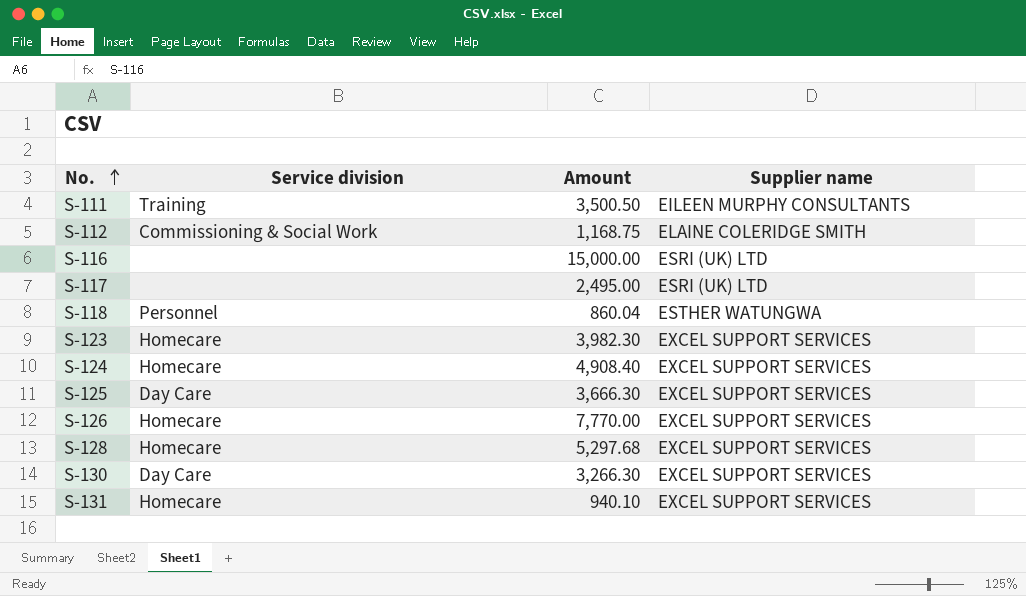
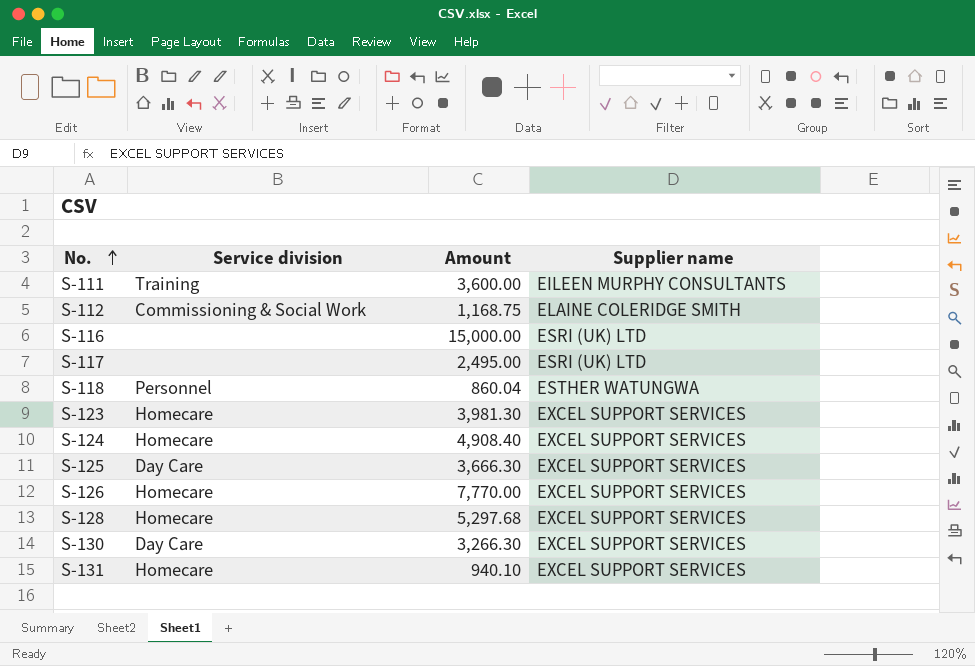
S-111 | Amount: 3,500.50 -> 3,600.00
S-123 | Amount: 3,982.30 -> 3,981.30

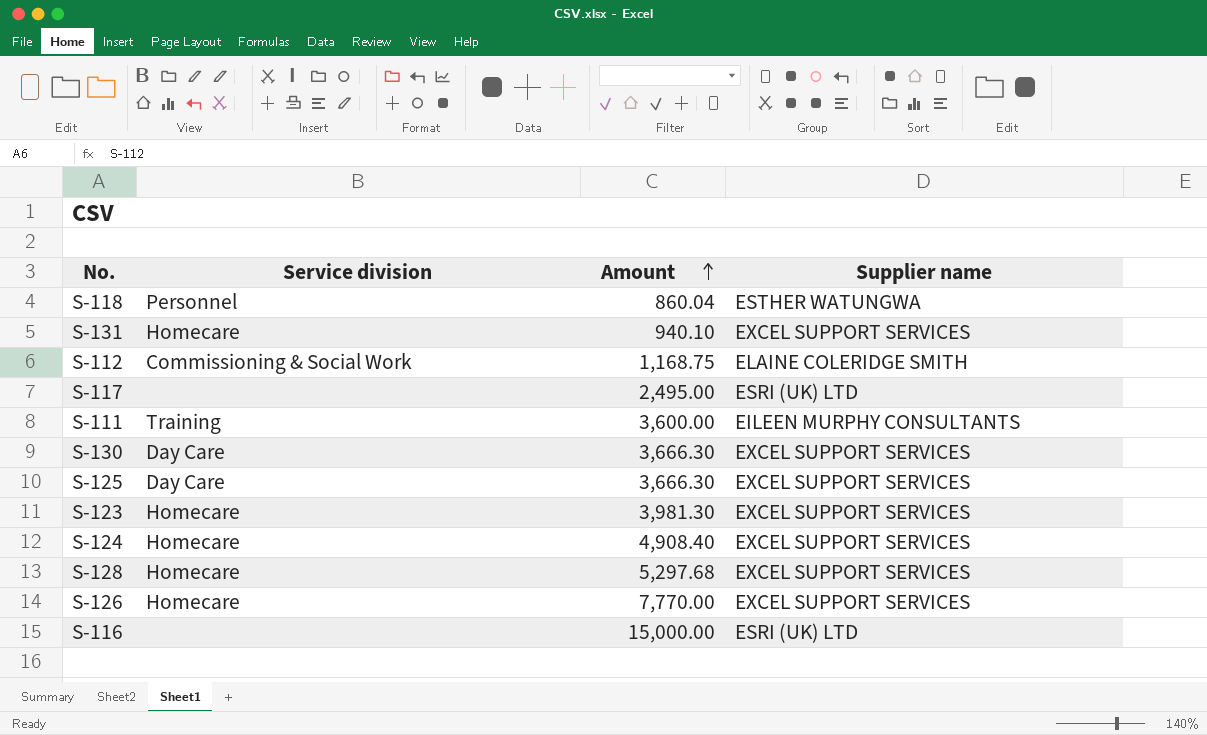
row order: No. ascending -> Amount ascending
S-130 | Amount: 3,266.30 -> 3,666.30

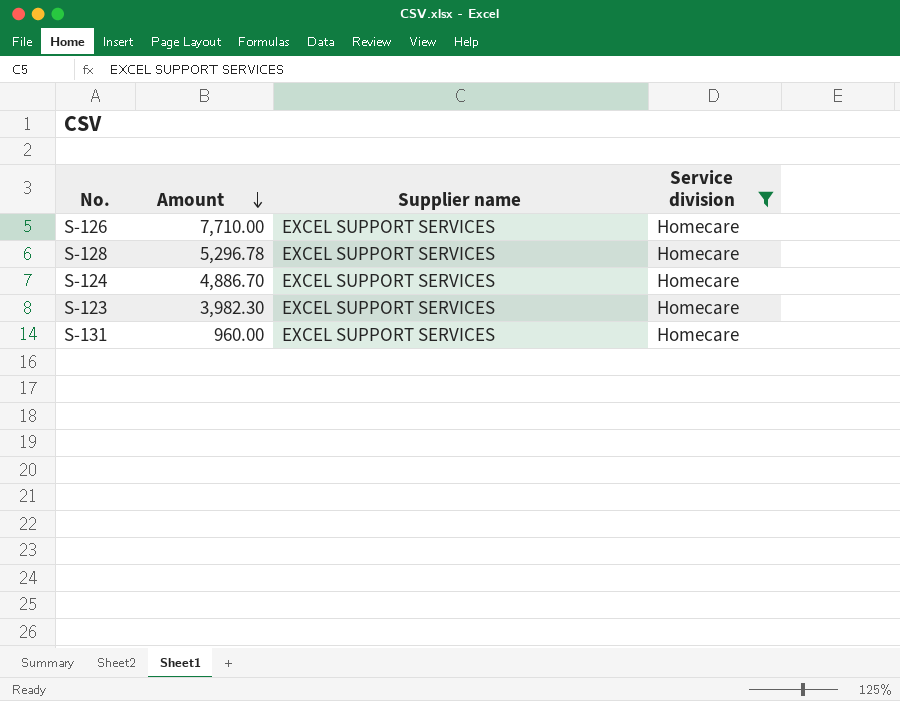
filter: none -> Service division = Homecare
row order: Amount ascending -> Amount descending
column Service division | position: 2 -> 4
S-126 | Amount: 7,770.00 -> 7,710.00
S-128 | Amount: 5,297.68 -> 5,296.78
S-124 | Amount: 4,908.40 -> 4,886.70
S-123 | Amount: 3,981.30 -> 3,982.30
S-131 | Amount: 940.10 -> 960.00

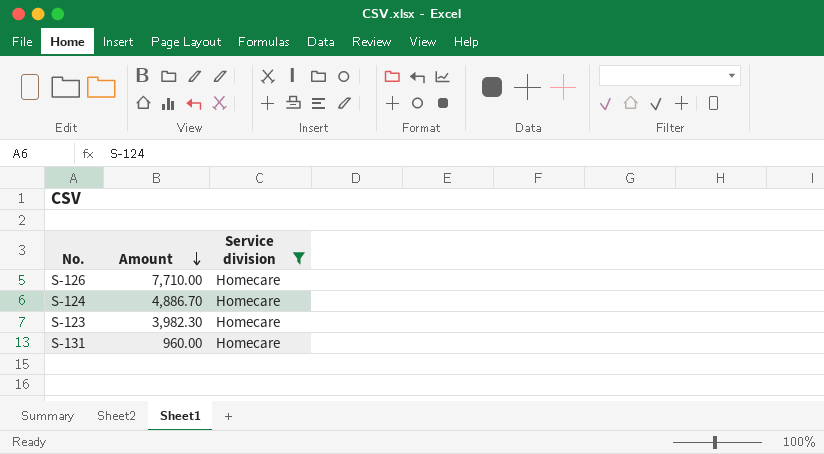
column Supplier name | position: 3 -> none
row S-128: 5,296.78 | EXCEL SUPPORT SERVICES | Homecare -> none

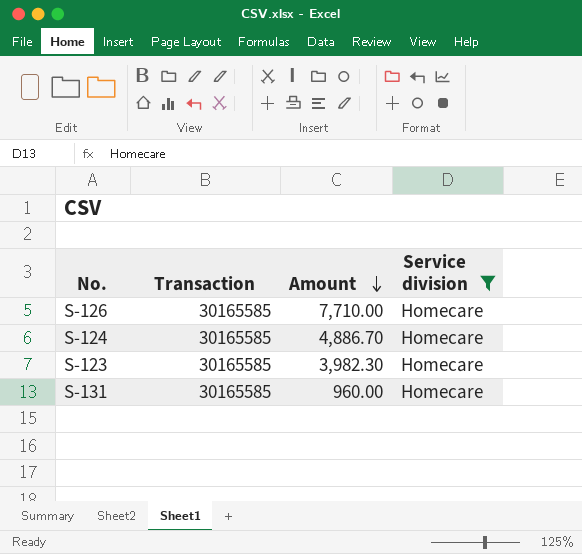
column Transaction | position: none -> 2

